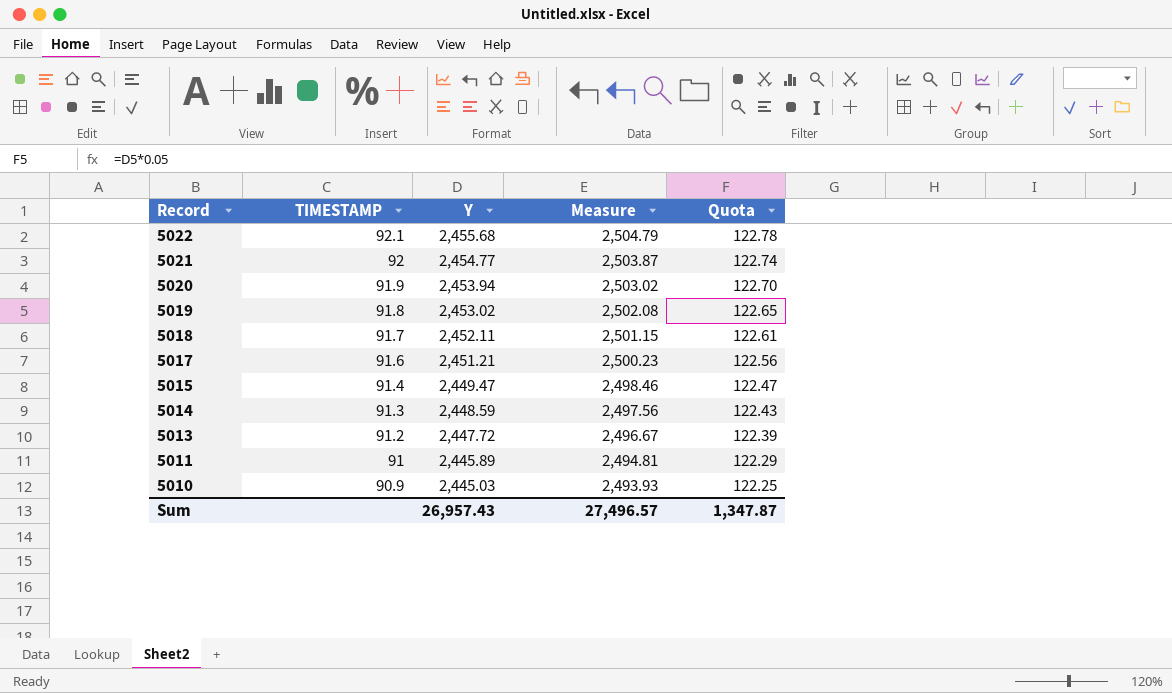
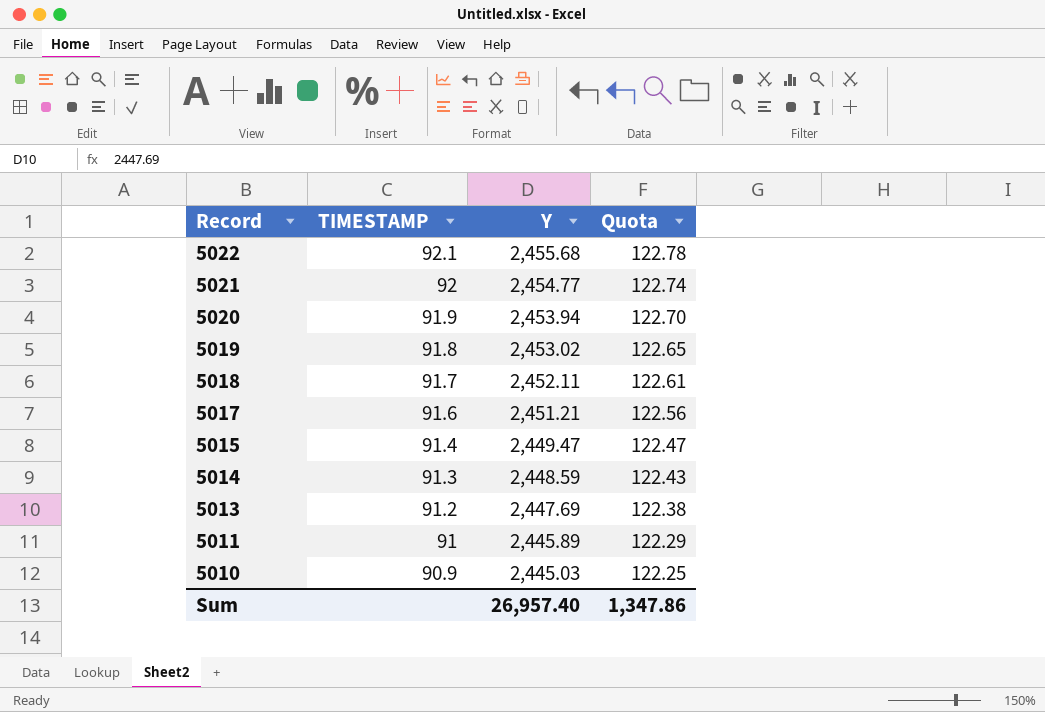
column Measure | formula: [Y] * 1.02 -> none
5013 | Y: 2,447.72 -> 2,447.69
5013 | Quota: 122.39 -> 122.38
Sum | Y: 26,957.43 -> 26,957.40
Sum | Quota: 1,347.87 -> 1,347.86

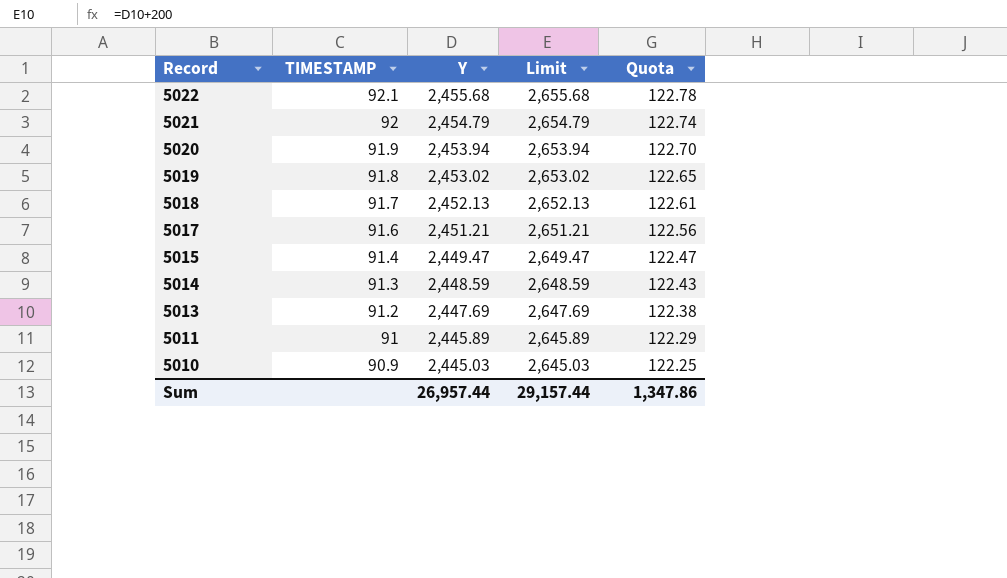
column Limit | formula: none -> [Y] + 200
5021 | Y: 2,454.77 -> 2,454.79
5018 | Y: 2,452.11 -> 2,452.13
Sum | Y: 26,957.40 -> 26,957.44

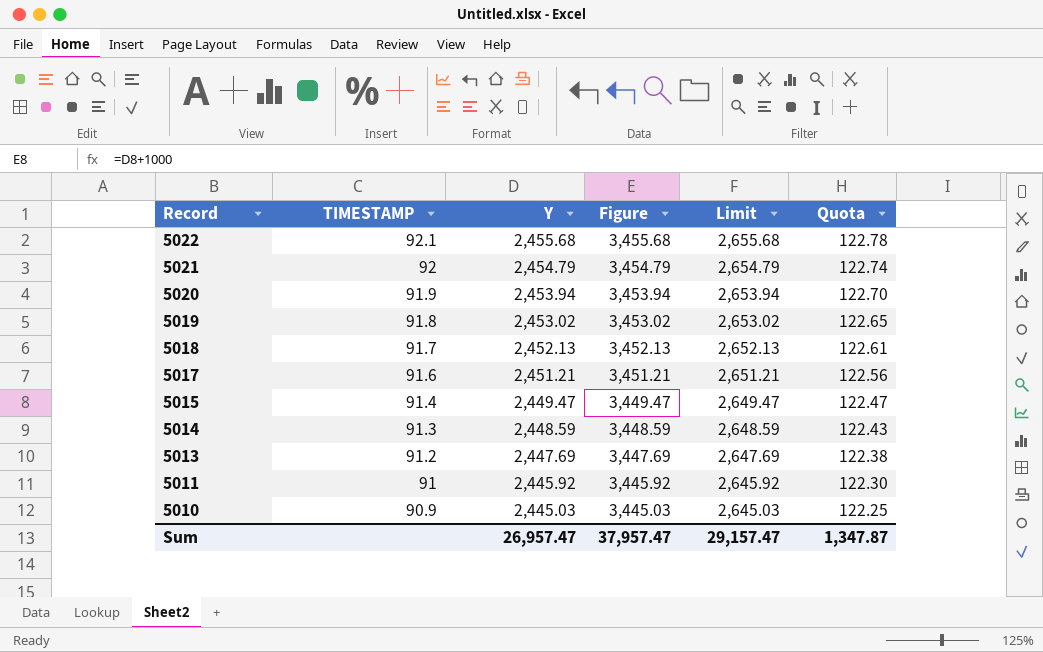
column Figure | formula: none -> [Y] + 1000
5011 | Y: 2,445.89 -> 2,445.92
5011 | Limit: 2,645.89 -> 2,645.92
5011 | Quota: 122.29 -> 122.30
Sum | Y: 26,957.44 -> 26,957.47
Sum | Limit: 29,157.44 -> 29,157.47
Sum | Quota: 1,347.86 -> 1,347.87

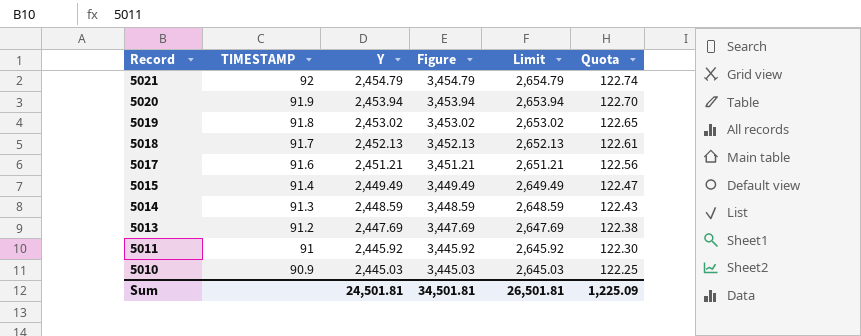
row 5022: 92.1 | 2,455.68 | 3,455.68 | 2,655.68 | 122.78 -> none
5015 | Y: 2,449.47 -> 2,449.49
5015 | Figure: 3,449.47 -> 3,449.49
5015 | Limit: 2,649.47 -> 2,649.49
Sum | Y: 26,957.47 -> 24,501.81
Sum | Figure: 37,957.47 -> 34,501.81
Sum | Limit: 29,157.47 -> 26,501.81
Sum | Quota: 1,347.87 -> 1,225.09

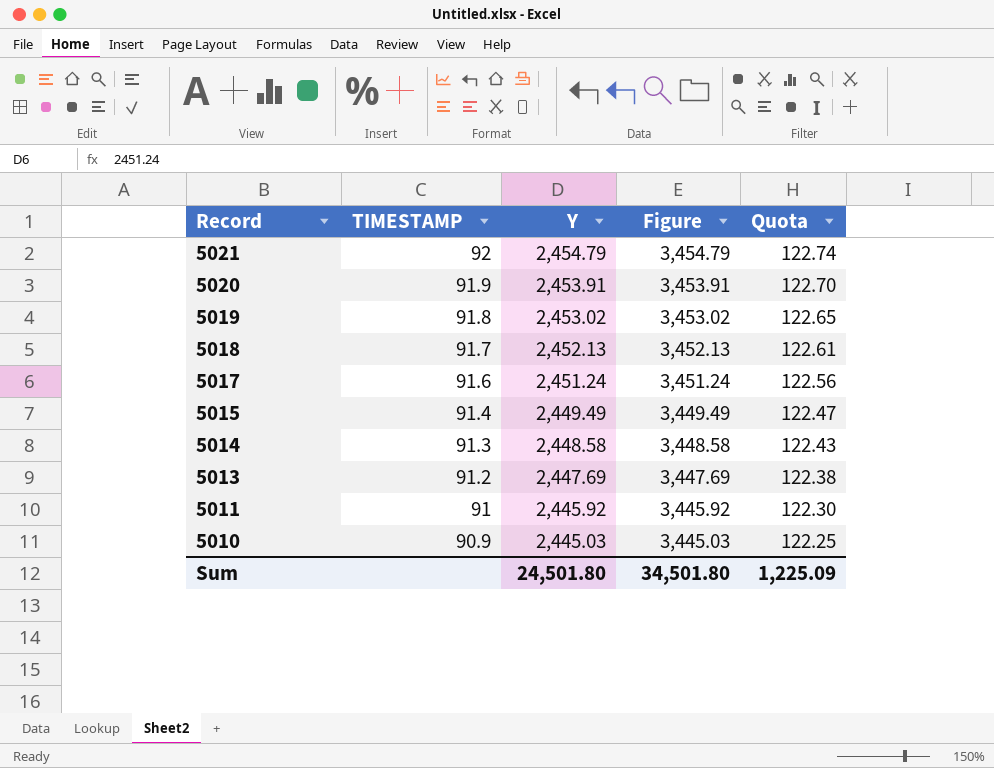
column Limit | formula: [Y] + 200 -> none
5020 | Y: 2,453.94 -> 2,453.91
5020 | Figure: 3,453.94 -> 3,453.91
5017 | Y: 2,451.21 -> 2,451.24
5017 | Figure: 3,451.21 -> 3,451.24
5014 | Y: 2,448.59 -> 2,448.58
5014 | Figure: 3,448.59 -> 3,448.58
Sum | Y: 24,501.81 -> 24,501.80
Sum | Figure: 34,501.81 -> 34,501.80

